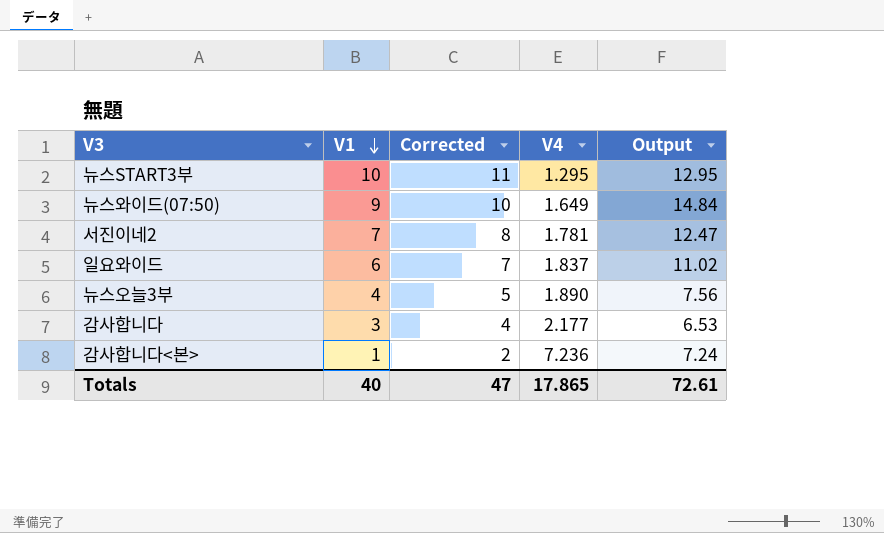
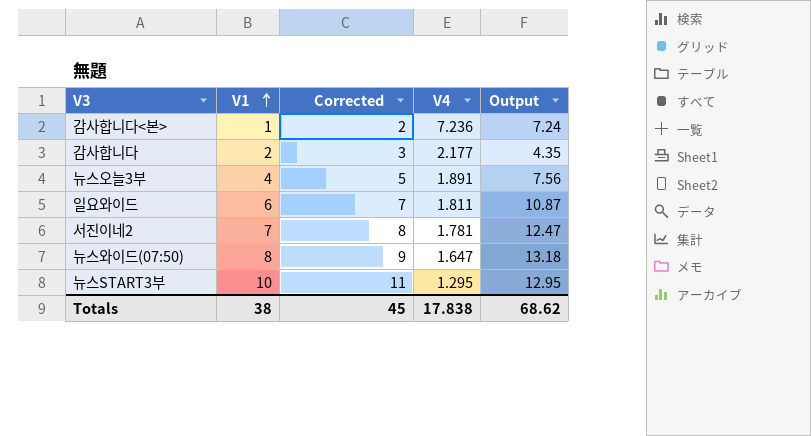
row order: V1 descending -> V1 ascending
감사합니다 | V1: 3 -> 2
감사합니다 | Corrected: 4 -> 3
감사합니다 | Output: 6.53 -> 4.35
뉴스오늘3부 | V4: 1.890 -> 1.891
일요와이드 | V4: 1.837 -> 1.811
일요와이드 | Output: 11.02 -> 10.87
뉴스와이드(07:50) | V1: 9 -> 8
뉴스와이드(07:50) | Corrected: 10 -> 9
뉴스와이드(07:50) | V4: 1.649 -> 1.647
뉴스와이드(07:50) | Output: 14.84 -> 13.18
Totals | V1: 40 -> 38
Totals | Corrected: 47 -> 45
Totals | V4: 17.865 -> 17.838
Totals | Output: 72.61 -> 68.62

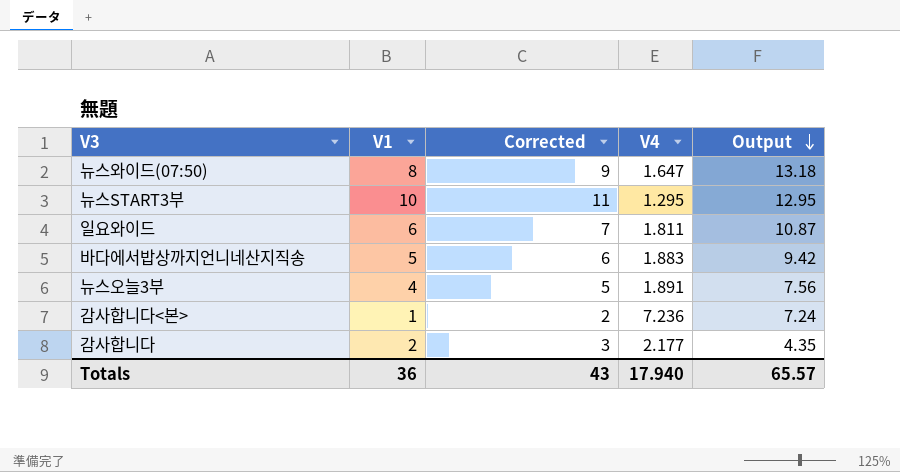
row order: V1 ascending -> Output descending
row 서진이네2: 7 | 8 | 1.781 | 12.47 -> none
row 바다에서밥상까지언니네산지직송: none -> 5 | 6 | 1.883 | 9.42
Totals | V1: 38 -> 36
Totals | Corrected: 45 -> 43
Totals | V4: 17.838 -> 17.940
Totals | Output: 68.62 -> 65.57

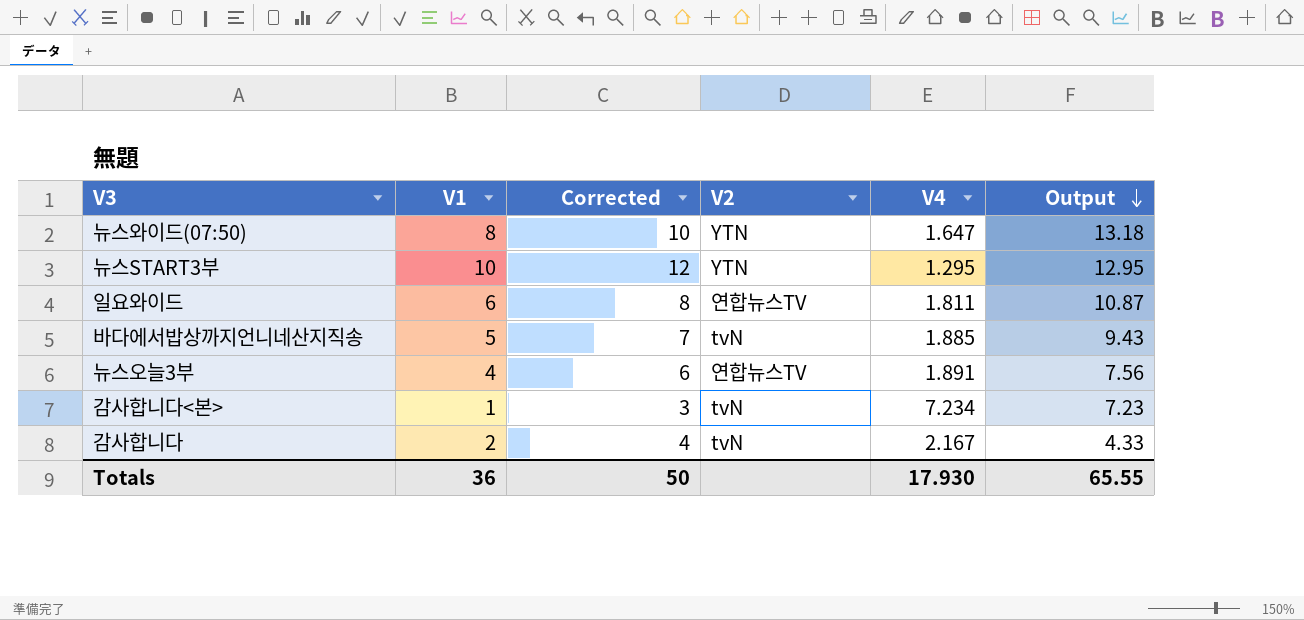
column Corrected | formula: [V1] + 1 -> [V1] + 2
column V2 | position: none -> 4
바다에서밥상까지언니네산지직송 | V4: 1.883 -> 1.885
바다에서밥상까지언니네산지직송 | Output: 9.42 -> 9.43
감사합니다<본> | V4: 7.236 -> 7.234
감사합니다<본> | Output: 7.24 -> 7.23
감사합니다 | V4: 2.177 -> 2.167
감사합니다 | Output: 4.35 -> 4.33
Totals | Corrected: 43 -> 50
Totals | V4: 17.940 -> 17.930
Totals | Output: 65.57 -> 65.55

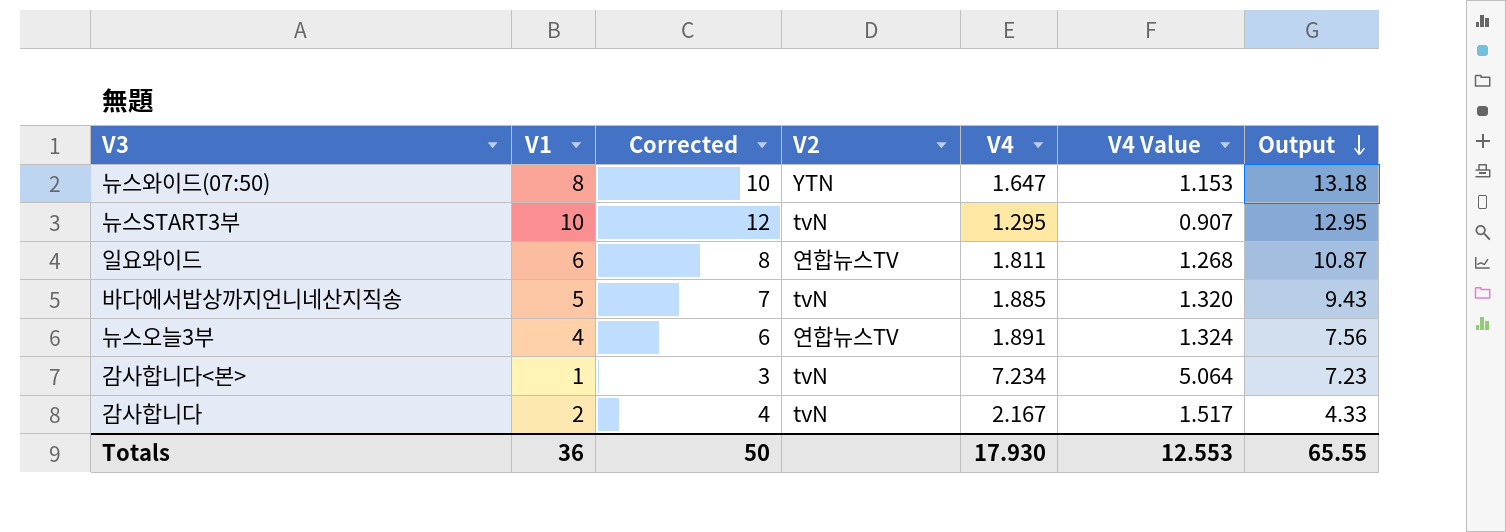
column V4 Value | formula: none -> [V4] * 0.7
뉴스START3부 | V2: YTN -> tvN

